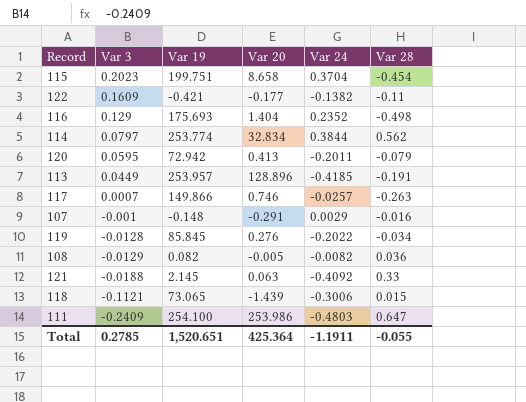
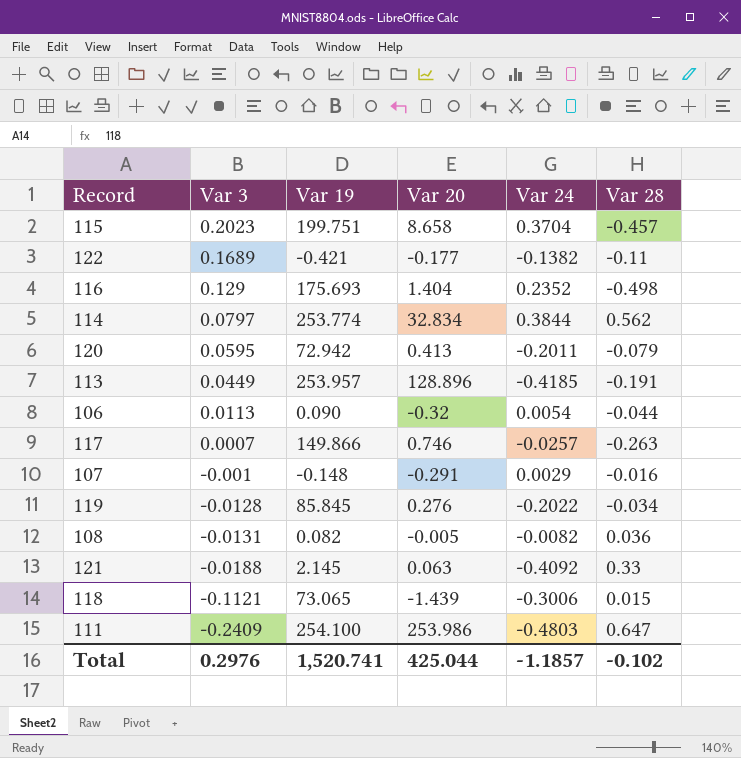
115 | Var 28: -0.454 -> -0.457
122 | Var 3: 0.1609 -> 0.1689
row 106: none -> 0.0113 | 0.090 | -0.32 | 0.0054 | -0.044
108 | Var 3: -0.0129 -> -0.0131
Total | Var 3: 0.2785 -> 0.2976
Total | Var 19: 1,520.651 -> 1,520.741
Total | Var 20: 425.364 -> 425.044
Total | Var 24: -1.1911 -> -1.1857
Total | Var 28: -0.055 -> -0.102

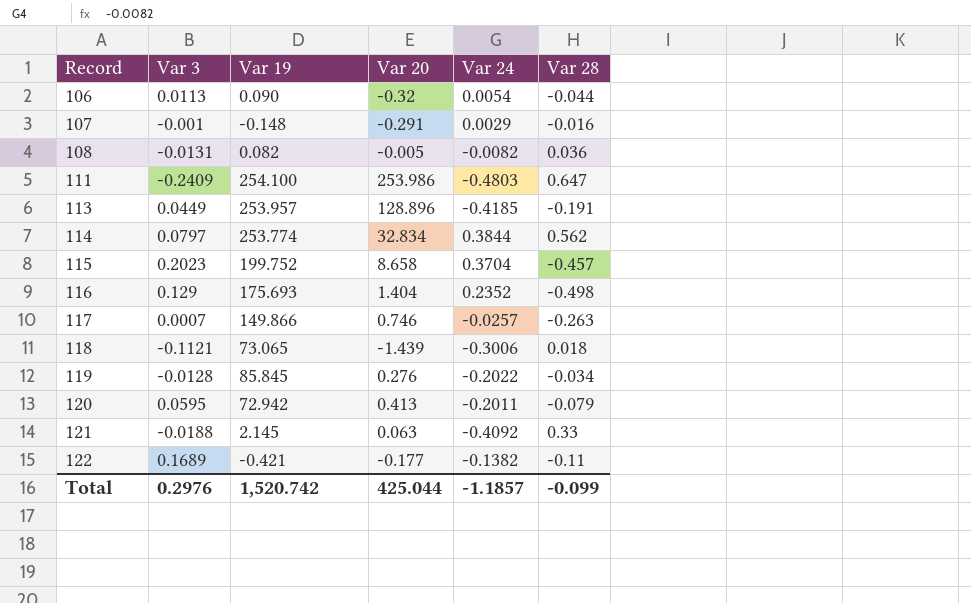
row order: Var 3 descending -> Record ascending
115 | Var 19: 199.751 -> 199.752
118 | Var 28: 0.015 -> 0.018
Total | Var 19: 1,520.741 -> 1,520.742
Total | Var 28: -0.102 -> -0.099

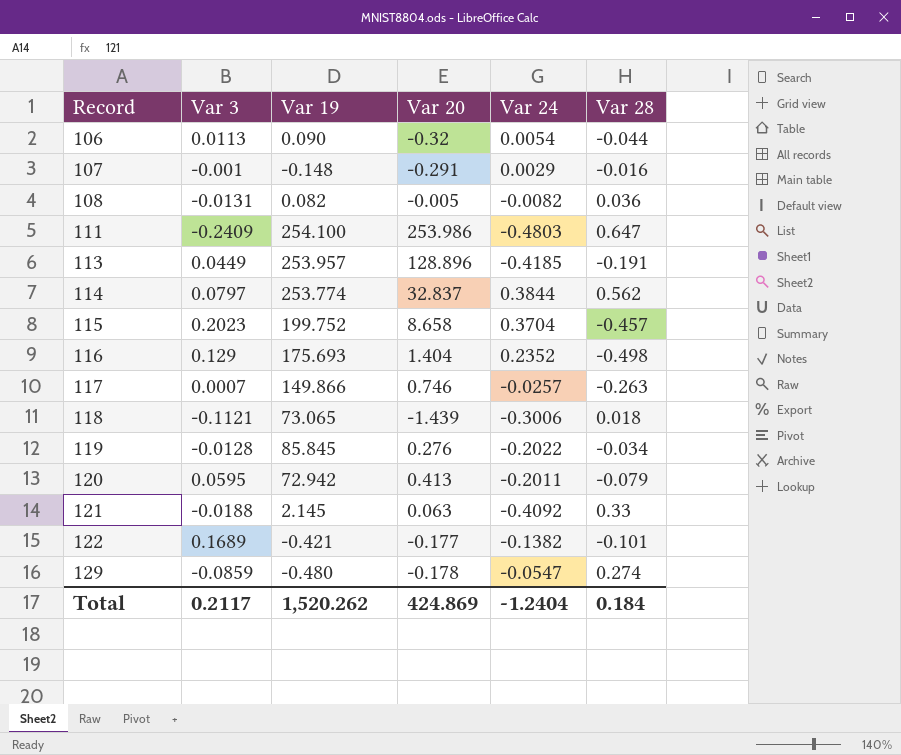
114 | Var 20: 32.834 -> 32.837
122 | Var 28: -0.11 -> -0.101
row 129: none -> -0.0859 | -0.480 | -0.178 | -0.0547 | 0.274
Total | Var 3: 0.2976 -> 0.2117
Total | Var 19: 1,520.742 -> 1,520.262
Total | Var 20: 425.044 -> 424.869
Total | Var 24: -1.1857 -> -1.2404
Total | Var 28: -0.099 -> 0.184

